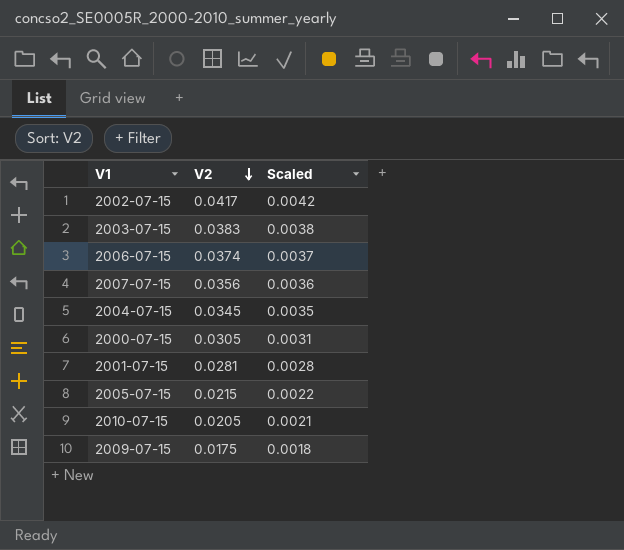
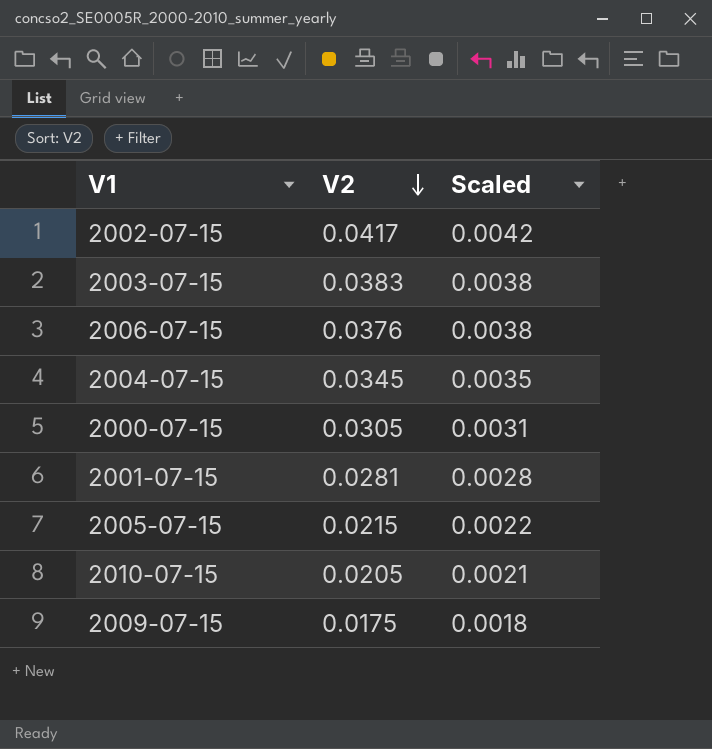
row 2007-07-15: 0.0356 | 0.0036 -> none
2006-07-15 | V2: 0.0374 -> 0.0376
2006-07-15 | Scaled: 0.0037 -> 0.0038

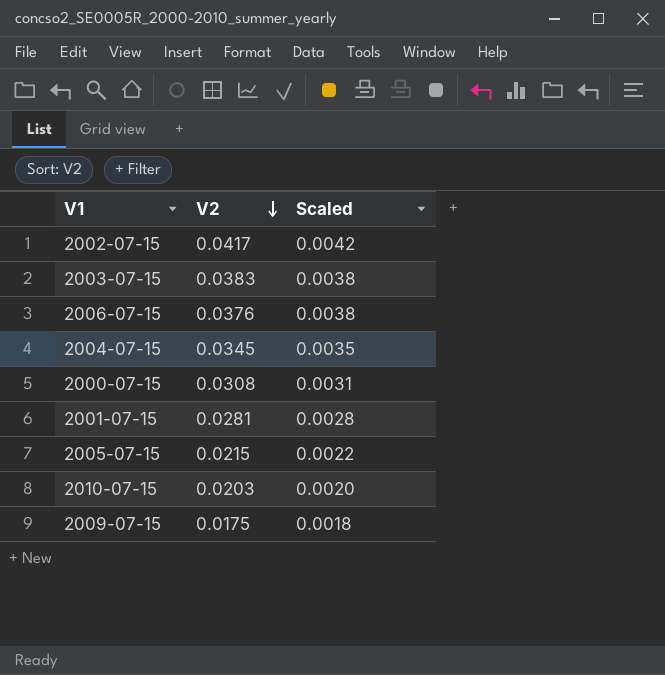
2000-07-15 | V2: 0.0305 -> 0.0308
2010-07-15 | V2: 0.0205 -> 0.0203
2010-07-15 | Scaled: 0.0021 -> 0.0020

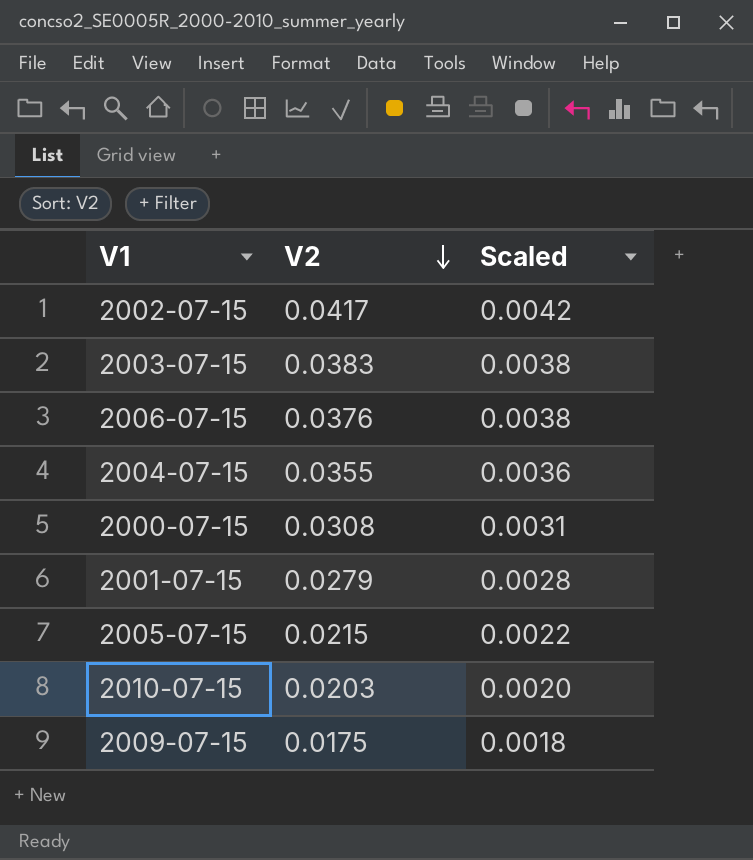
2004-07-15 | V2: 0.0345 -> 0.0355
2004-07-15 | Scaled: 0.0035 -> 0.0036
2001-07-15 | V2: 0.0281 -> 0.0279

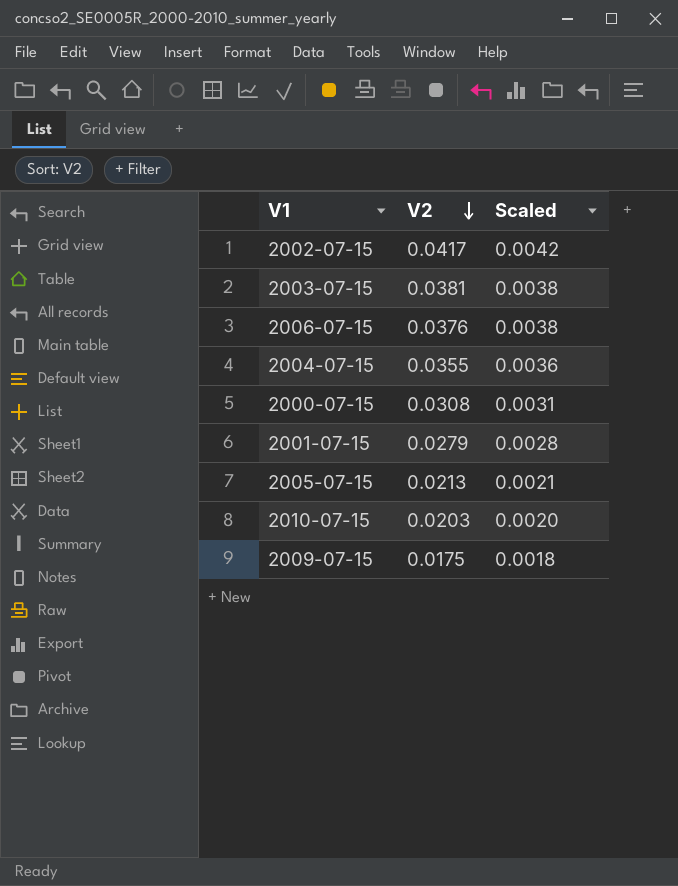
2003-07-15 | V2: 0.0383 -> 0.0381
2005-07-15 | V2: 0.0215 -> 0.0213
2005-07-15 | Scaled: 0.0022 -> 0.0021

